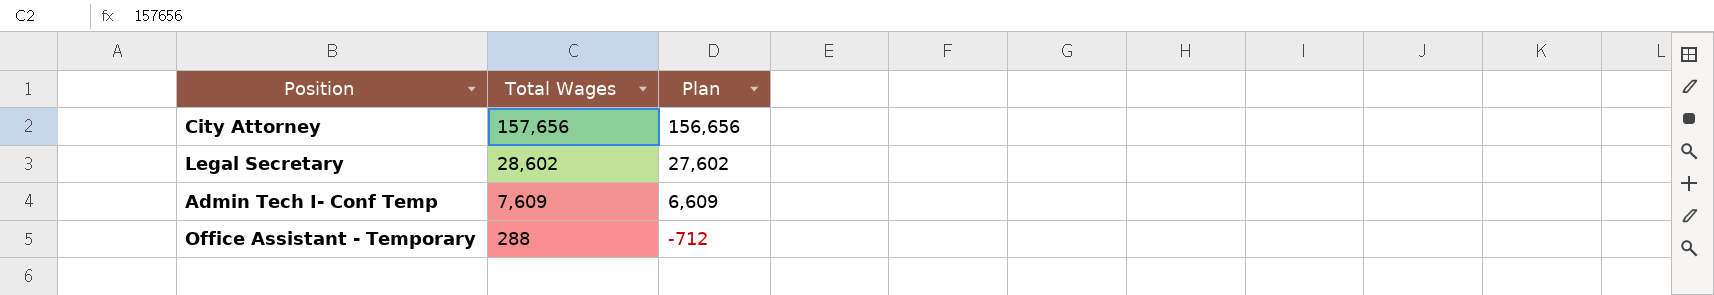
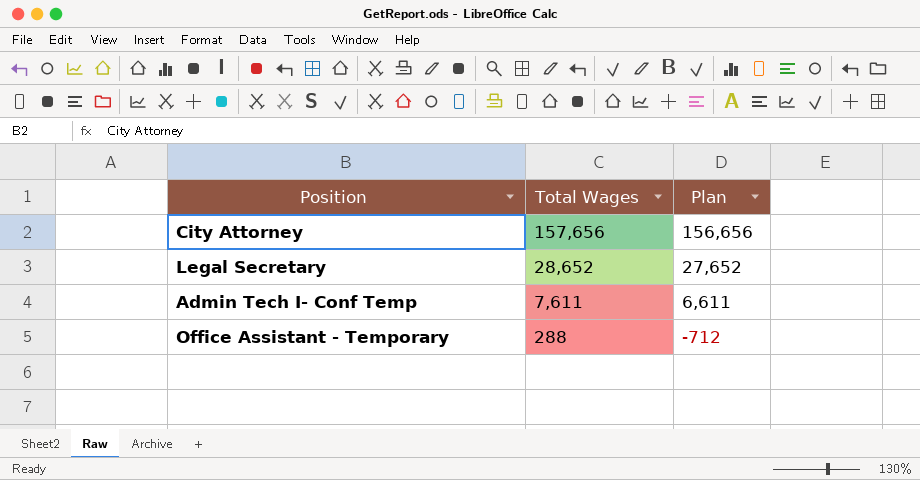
Legal Secretary | Total Wages: 28,602 -> 28,652
Legal Secretary | Plan: 27,602 -> 27,652
Admin Tech I- Conf Temp | Total Wages: 7,609 -> 7,611
Admin Tech I- Conf Temp | Plan: 6,609 -> 6,611

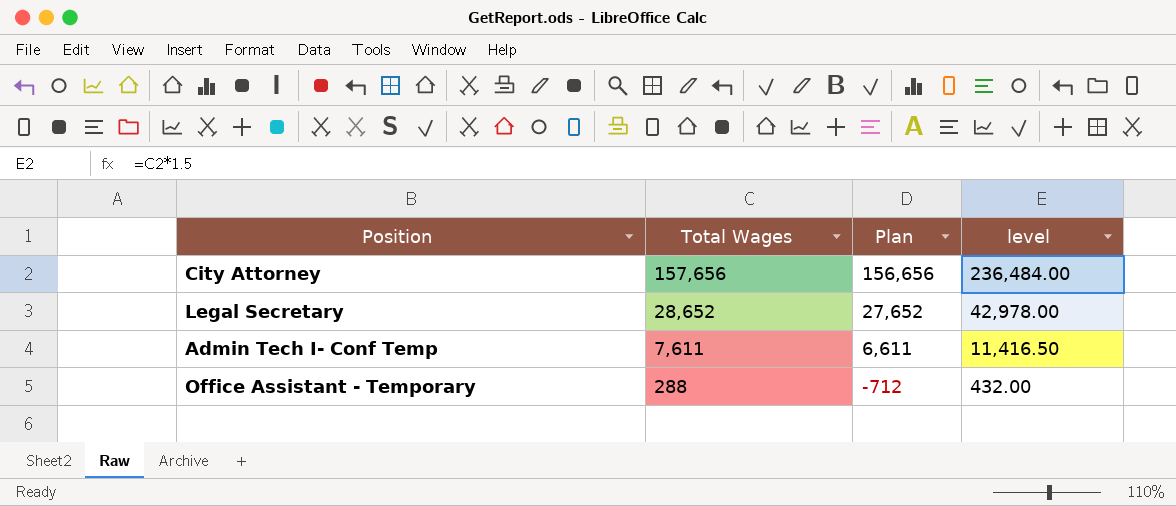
column level | formula: none -> [Total Wages] * 1.5

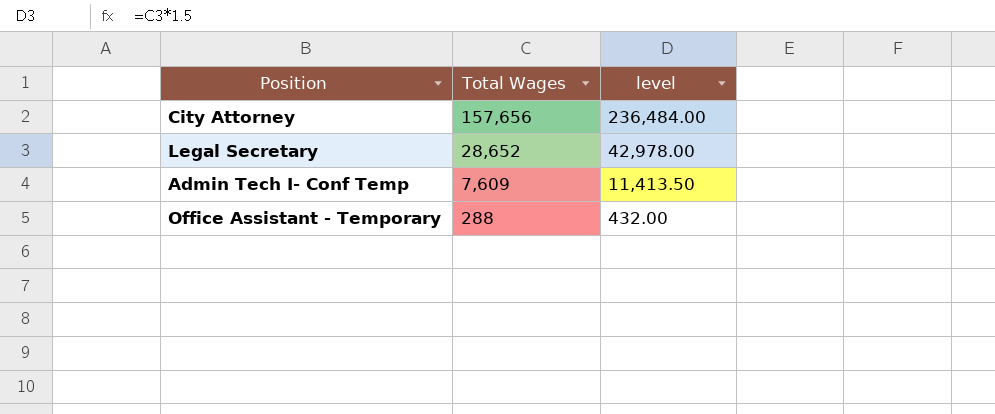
column Plan | formula: [Total Wages] - 1000 -> none
Admin Tech I- Conf Temp | Total Wages: 7,611 -> 7,609
Admin Tech I- Conf Temp | level: 11,416.50 -> 11,413.50

